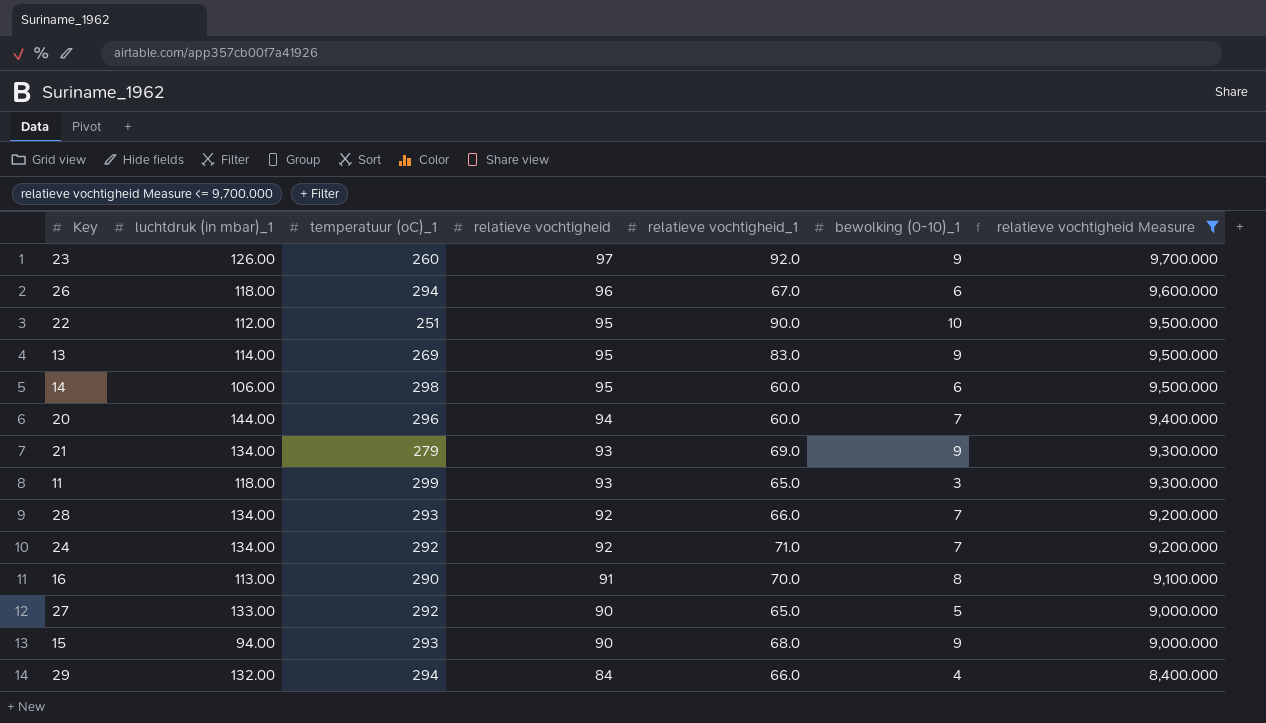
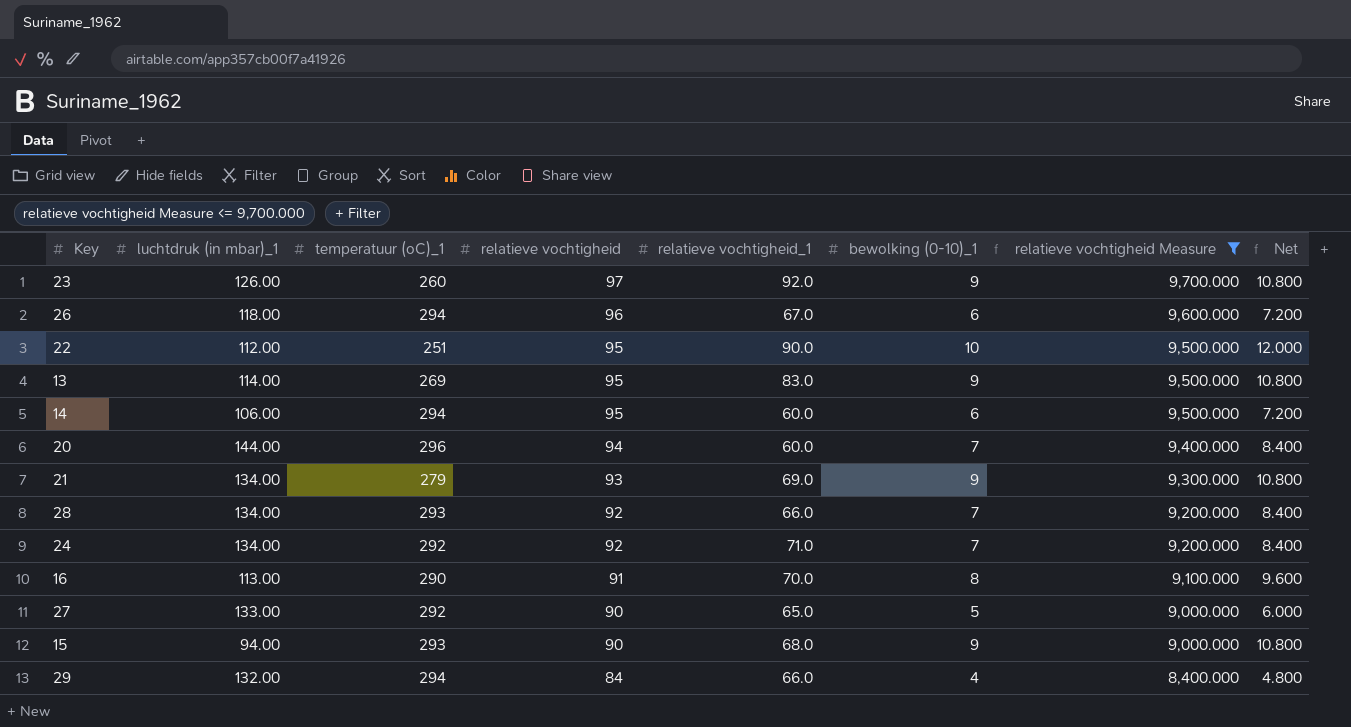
column Net | formula: none -> [bewolking (0-10)_1] * 1.2
row 11: 118.00 | 299 | 93 | 65.0 | 3 | 9,300.000 -> none
14 | temperatuur (oC)_1: 298 -> 294

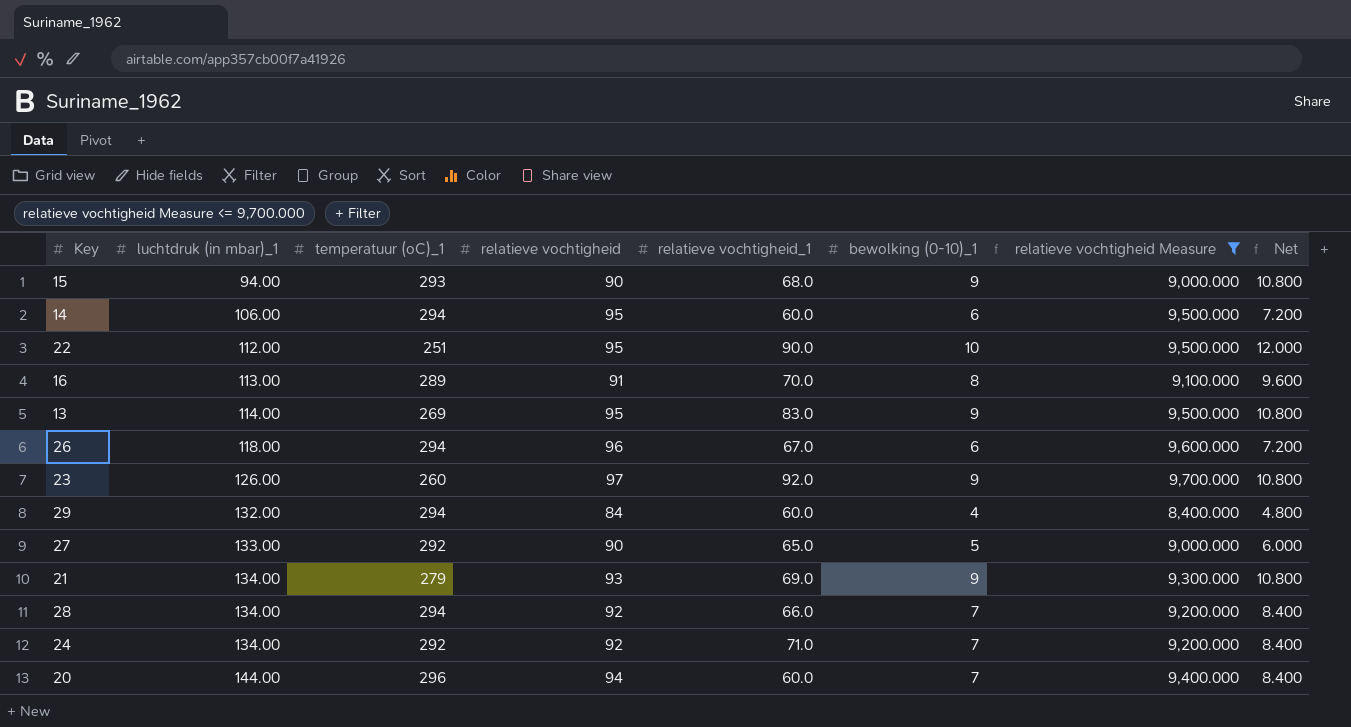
row order: relatieve vochtigheid descending -> luchtdruk (in mbar)_1 ascending
16 | temperatuur (oC)_1: 290 -> 289
29 | relatieve vochtigheid_1: 66.0 -> 60.0
28 | temperatuur (oC)_1: 293 -> 294

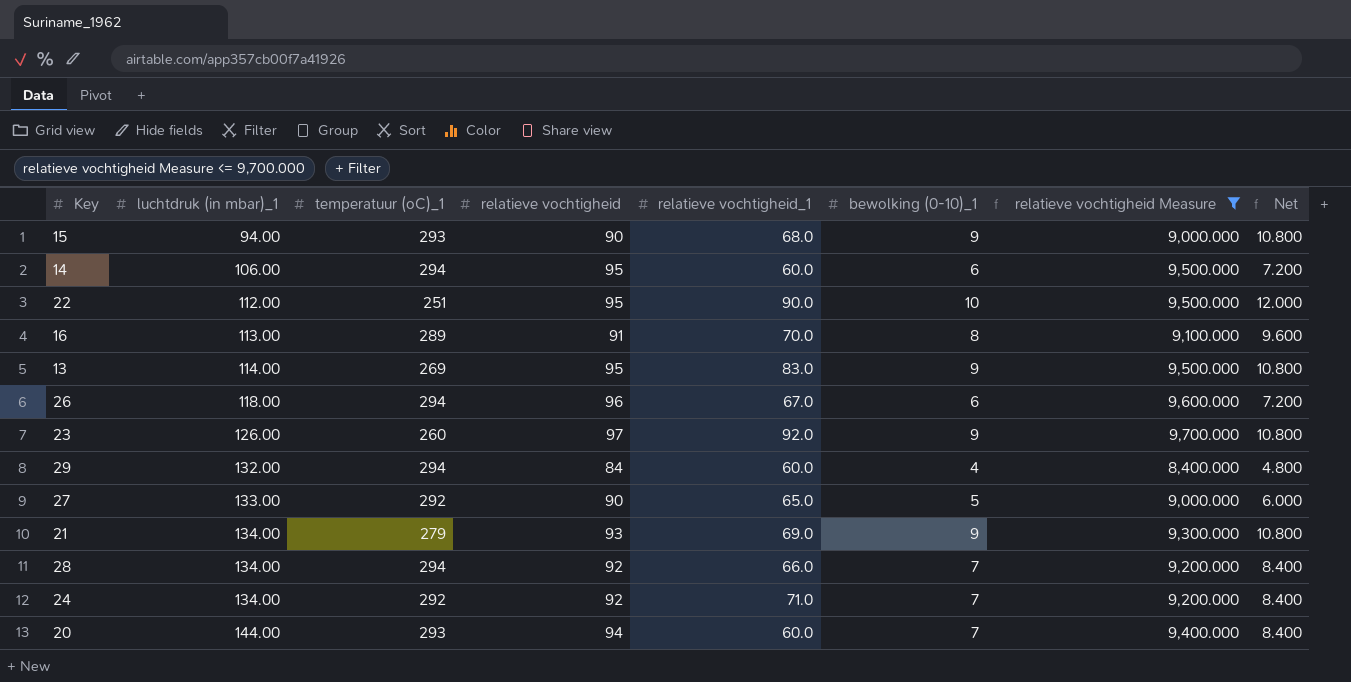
20 | temperatuur (oC)_1: 296 -> 293

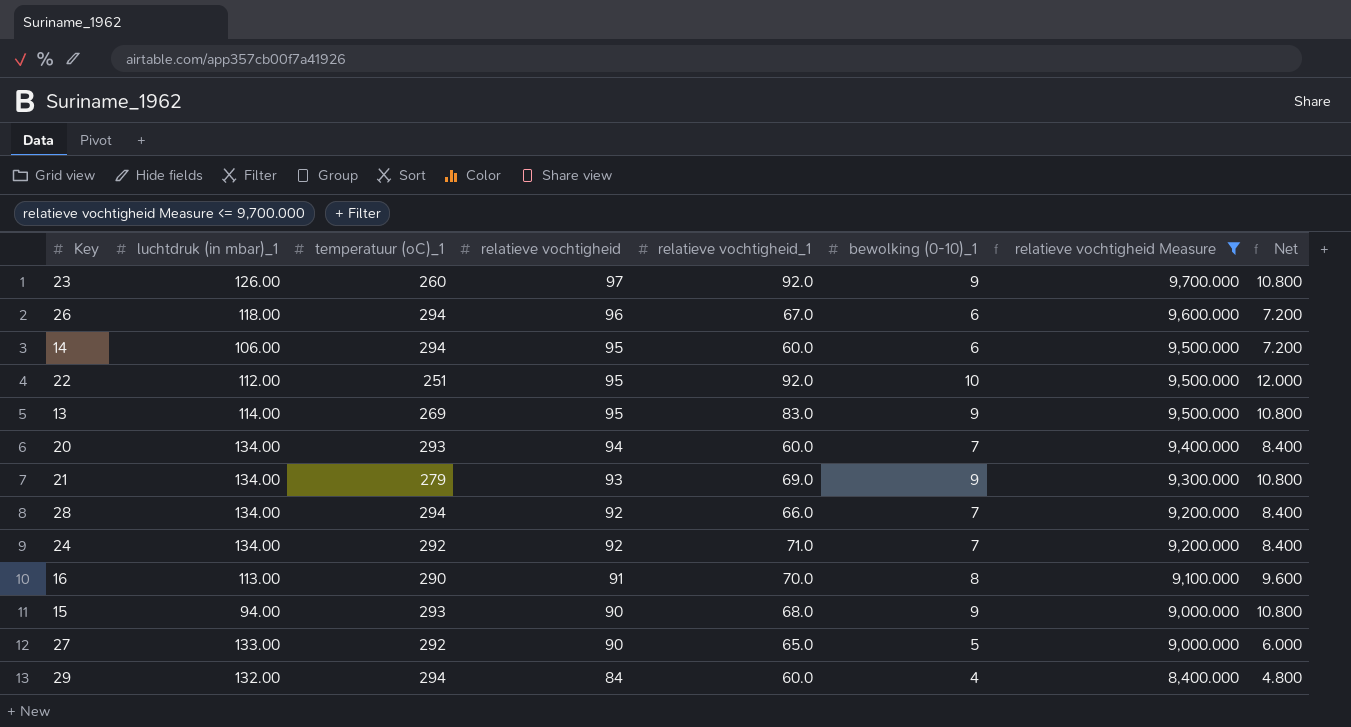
row order: luchtdruk (in mbar)_1 ascending -> relatieve vochtigheid descending
22 | relatieve vochtigheid_1: 90.0 -> 92.0
20 | luchtdruk (in mbar)_1: 144.00 -> 134.00
16 | temperatuur (oC)_1: 289 -> 290

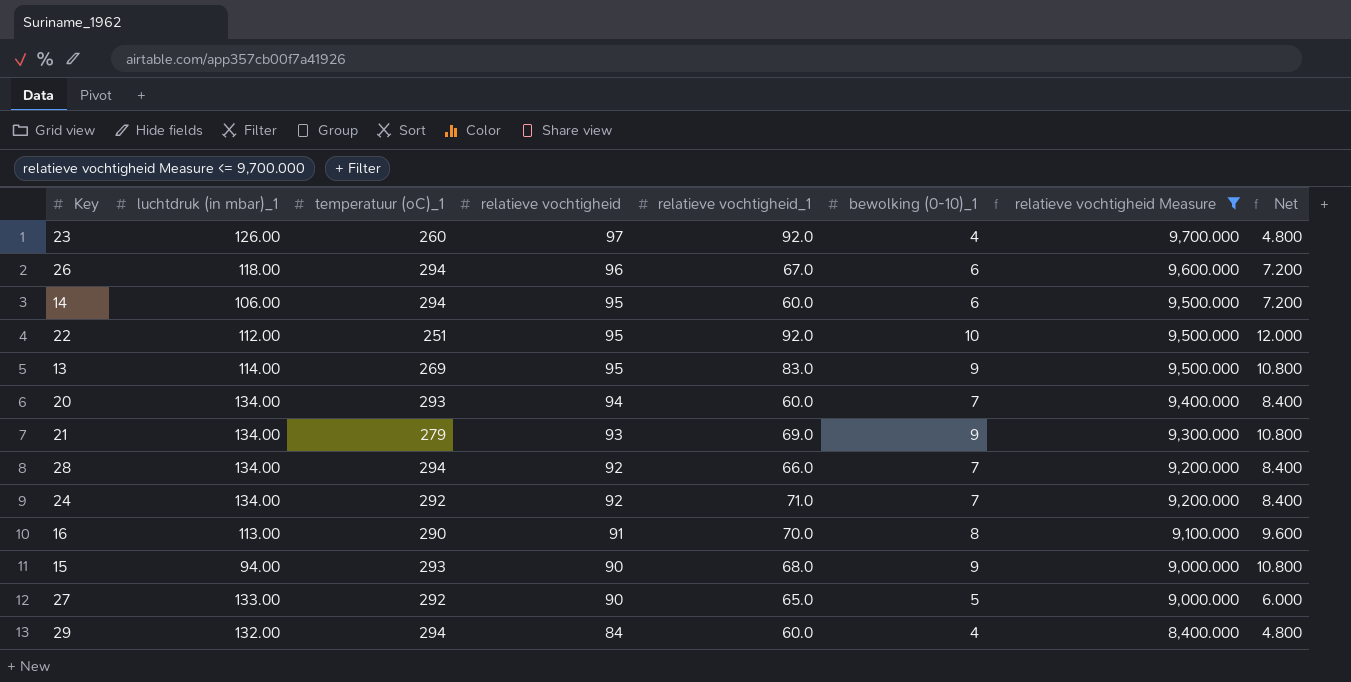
23 | bewolking (0-10)_1: 9 -> 4
23 | Net: 10.800 -> 4.800

